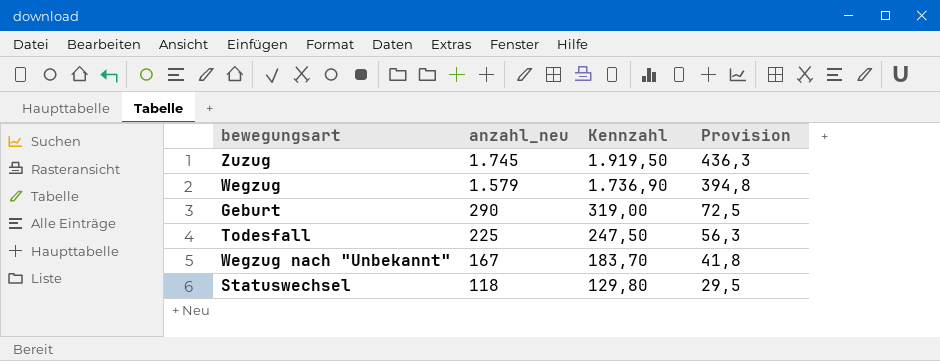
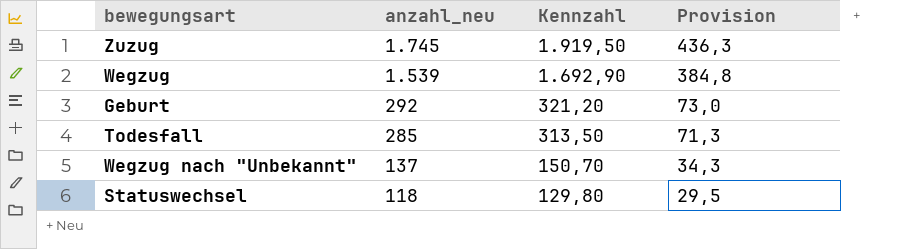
Wegzug | anzahl_neu: 1.579 -> 1.539
Wegzug | Kennzahl: 1.736,90 -> 1.692,90
Wegzug | Provision: 394,8 -> 384,8
Geburt | anzahl_neu: 290 -> 292
Geburt | Kennzahl: 319,00 -> 321,20
Geburt | Provision: 72,5 -> 73,0
Todesfall | anzahl_neu: 225 -> 285
Todesfall | Kennzahl: 247,50 -> 313,50
Todesfall | Provision: 56,3 -> 71,3
Wegzug nach "Unbekannt" | anzahl_neu: 167 -> 137
Wegzug nach "Unbekannt" | Kennzahl: 183,70 -> 150,70
Wegzug nach "Unbekannt" | Provision: 41,8 -> 34,3

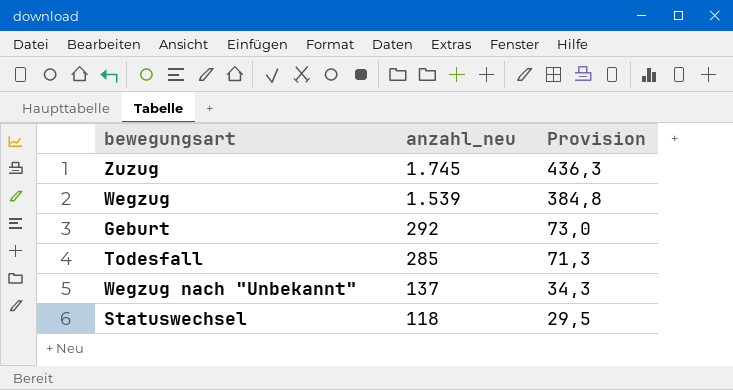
column Kennzahl | formula: [anzahl_neu] * 1,1 -> none

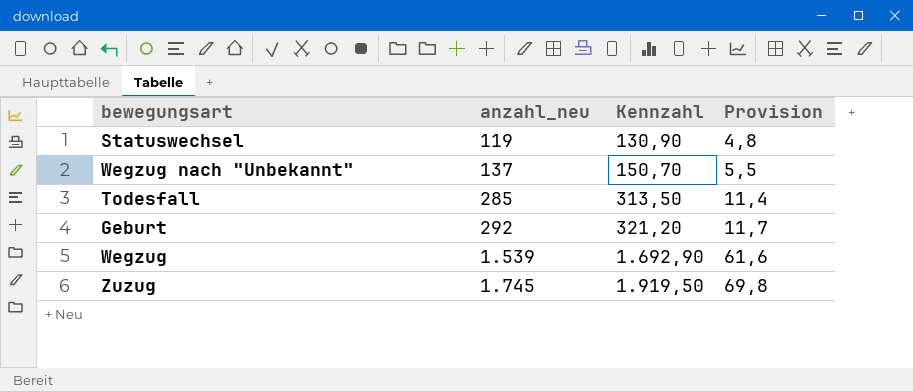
row order: anzahl_neu descending -> anzahl_neu ascending
column Kennzahl | formula: none -> [anzahl_neu] * 1,1
column Provision | formula: [anzahl_neu] * 0,25 -> [anzahl_neu] * 0,04
Statuswechsel | anzahl_neu: 118 -> 119

